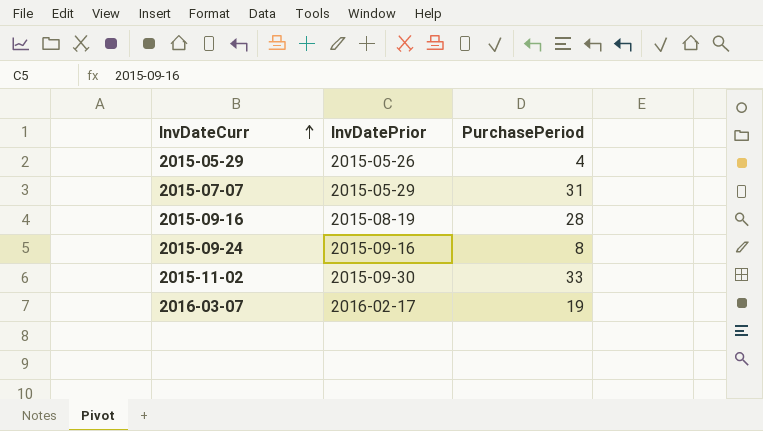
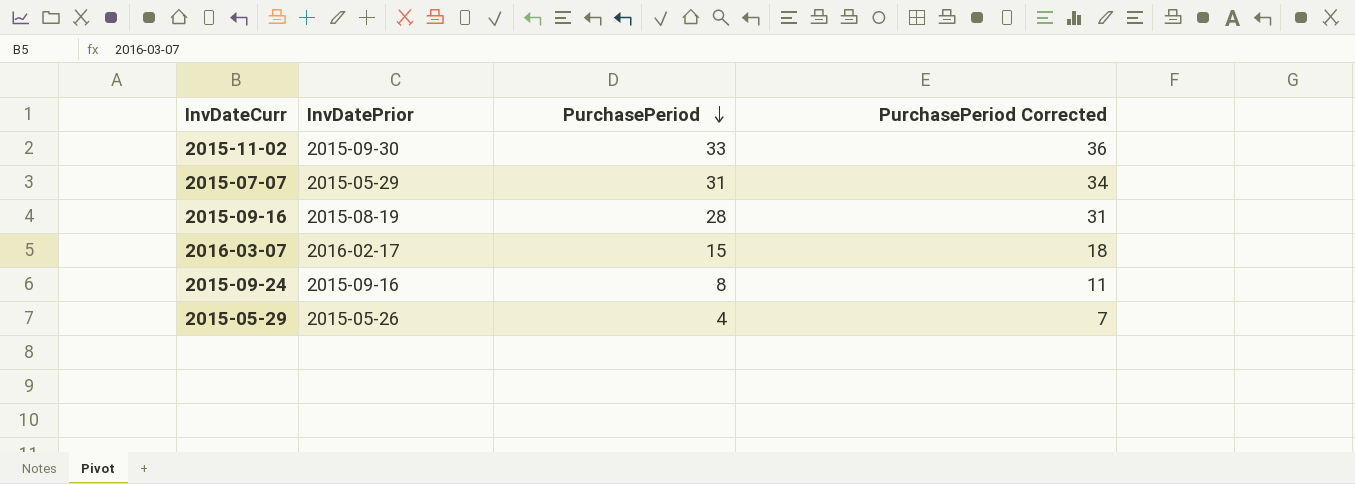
row order: InvDateCurr ascending -> PurchasePeriod descending
column PurchasePeriod Corrected | formula: none -> [PurchasePeriod] + 3
2016-03-07 | PurchasePeriod: 19 -> 15

